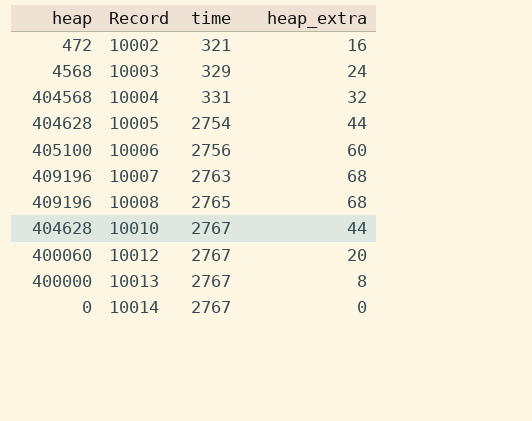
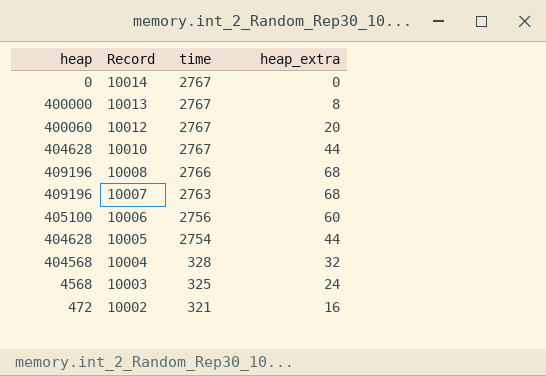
row order: Record ascending -> Record descending
10008 | time: 2765 -> 2766
10004 | time: 331 -> 328
10003 | time: 329 -> 325

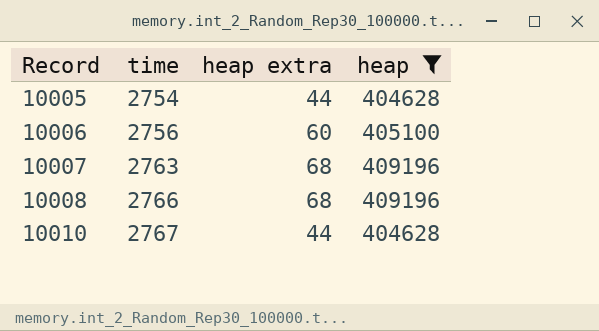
filter: none -> heap >= 404628
row order: Record descending -> Record ascending
column name: heap_extra -> heap extra
column heap | position: 1 -> 4

